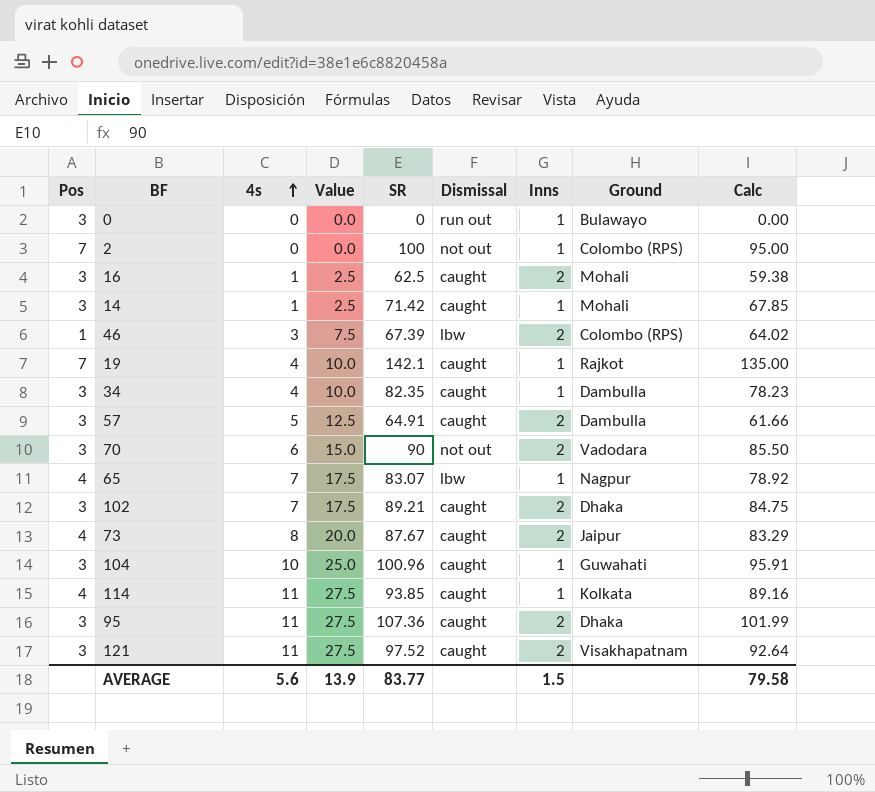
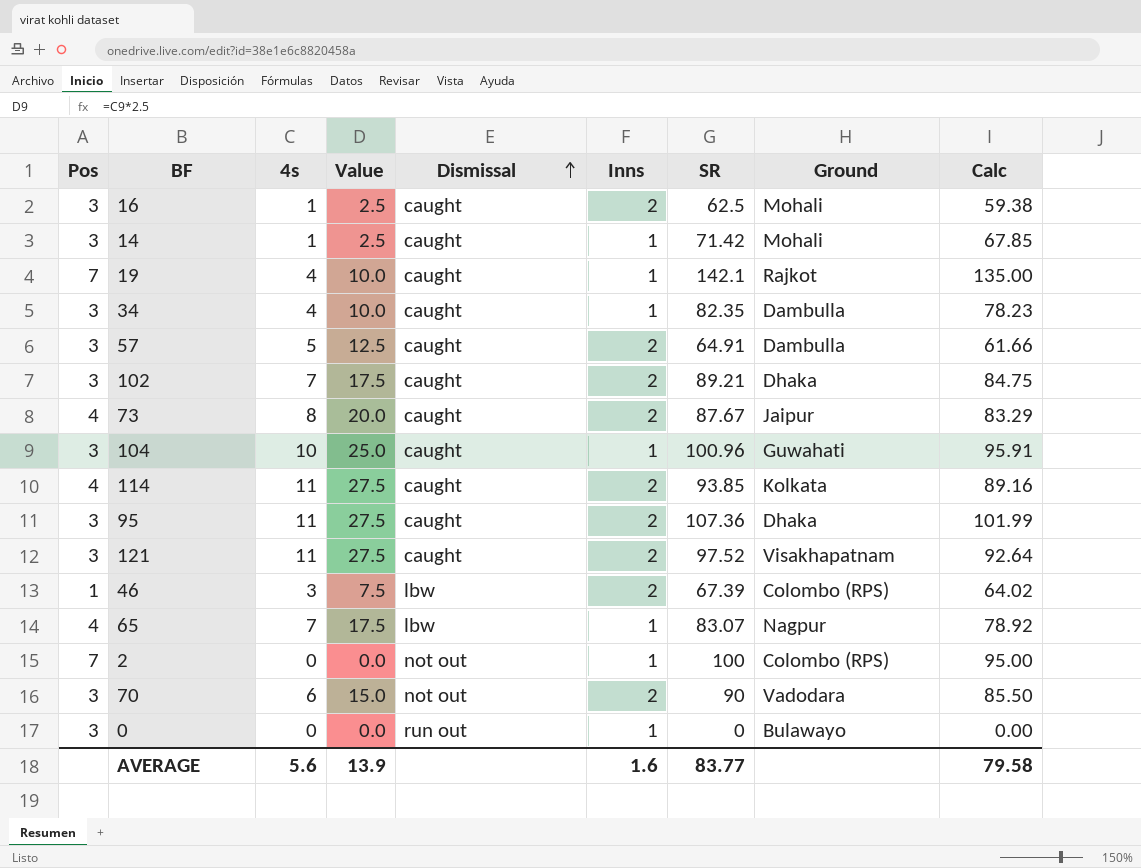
row order: 4s ascending -> Dismissal ascending
column SR | position: 5 -> 7
114 | Inns: 1 -> 2
AVERAGE | Inns: 1.5 -> 1.6

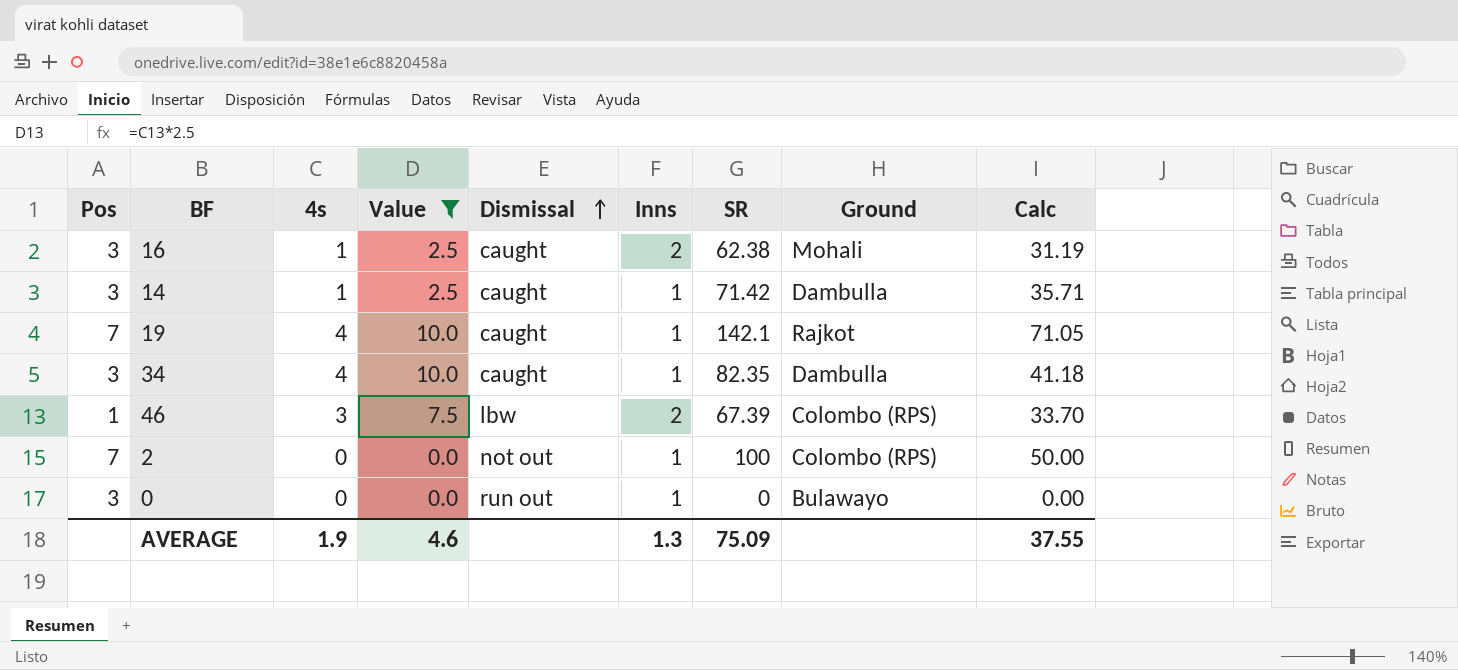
filter: none -> Value <= 10.0
column Calc | formula: [SR] * 0.95 -> [SR] * 0.5
16 | SR: 62.5 -> 62.38
14 | Ground: Mohali -> Dambulla
AVERAGE | 4s: 5.6 -> 1.9
AVERAGE | Value: 13.9 -> 4.6
AVERAGE | Inns: 1.6 -> 1.3
AVERAGE | SR: 83.77 -> 75.09
AVERAGE | Calc: 79.58 -> 37.55

